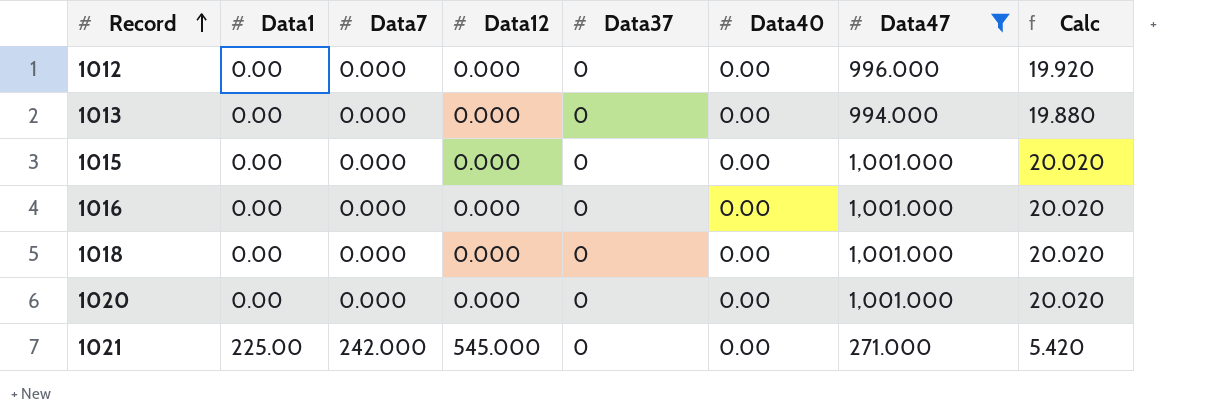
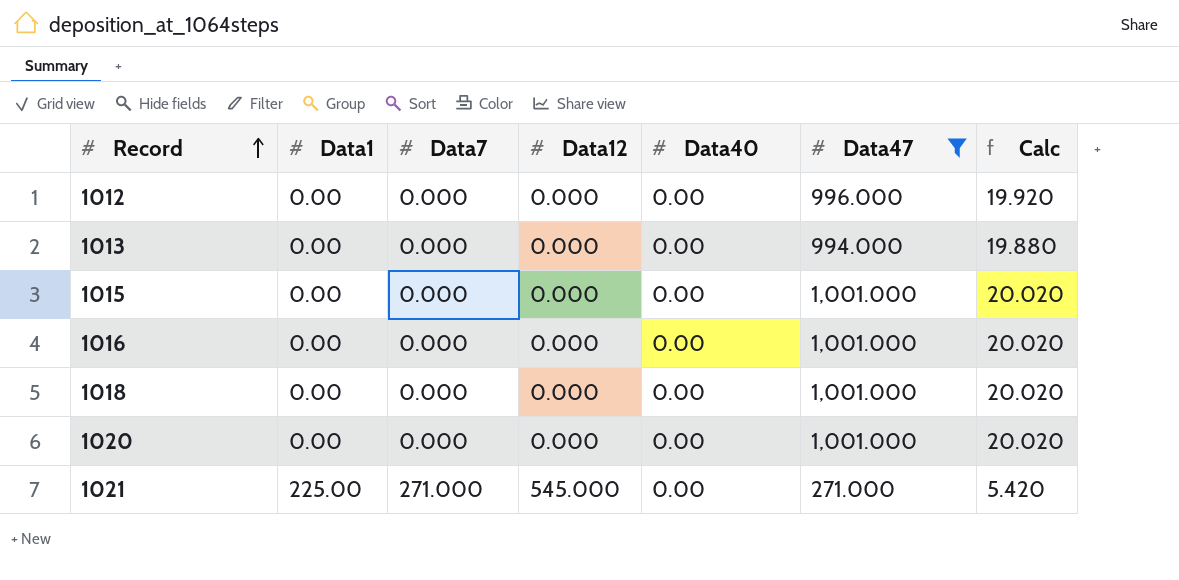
column Data37 | position: 5 -> none
1021 | Data7: 242.000 -> 271.000

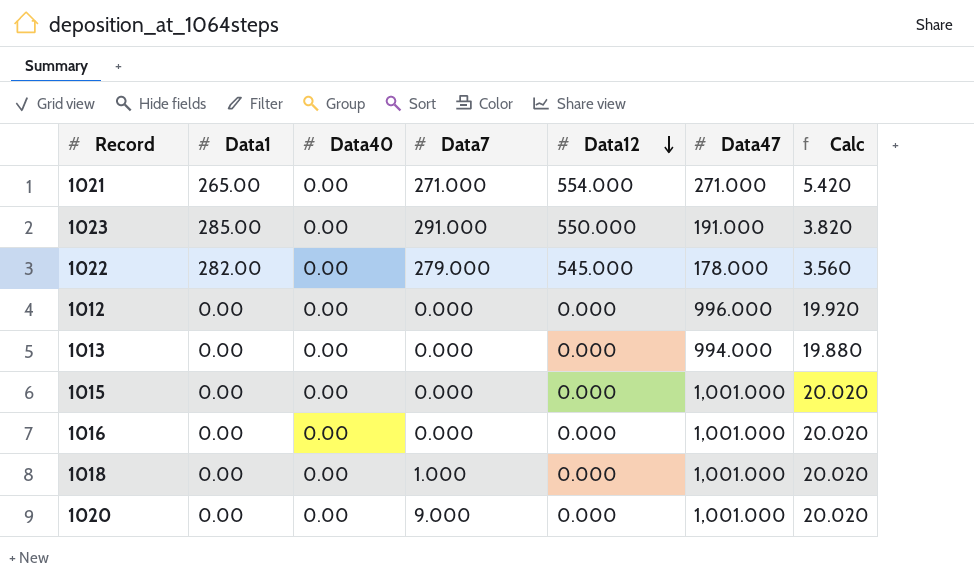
filter: Data47 >= 271.000 -> none
row order: Record ascending -> Data12 descending
column Data40 | position: 5 -> 3
1021 | Data1: 225.00 -> 265.00
1021 | Data12: 545.000 -> 554.000
1018 | Data7: 0.000 -> 1.000
1020 | Data7: 0.000 -> 9.000

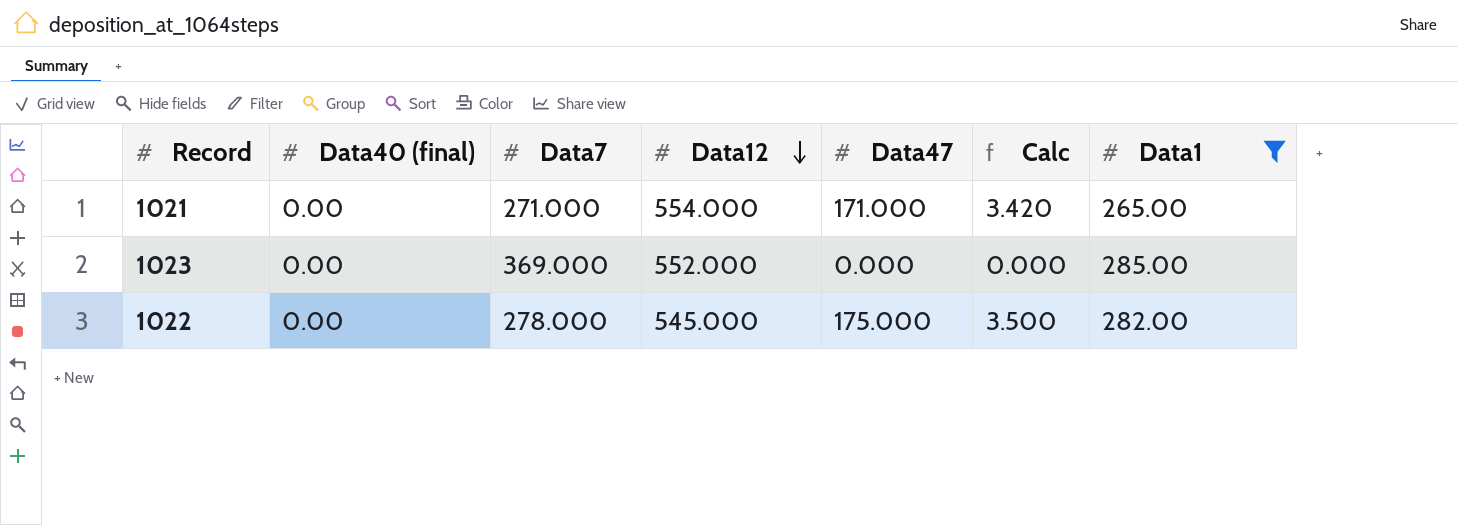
filter: none -> Data1 != 0.00
column name: Data40 -> Data40 (final)
column Data1 | position: 2 -> 7
1021 | Data47: 271.000 -> 171.000
1021 | Calc: 5.420 -> 3.420
1023 | Data7: 291.000 -> 369.000
1023 | Data12: 550.000 -> 552.000
1023 | Data47: 191.000 -> 0.000
1023 | Calc: 3.820 -> 0.000
1022 | Data7: 279.000 -> 278.000
1022 | Data47: 178.000 -> 175.000
1022 | Calc: 3.560 -> 3.500

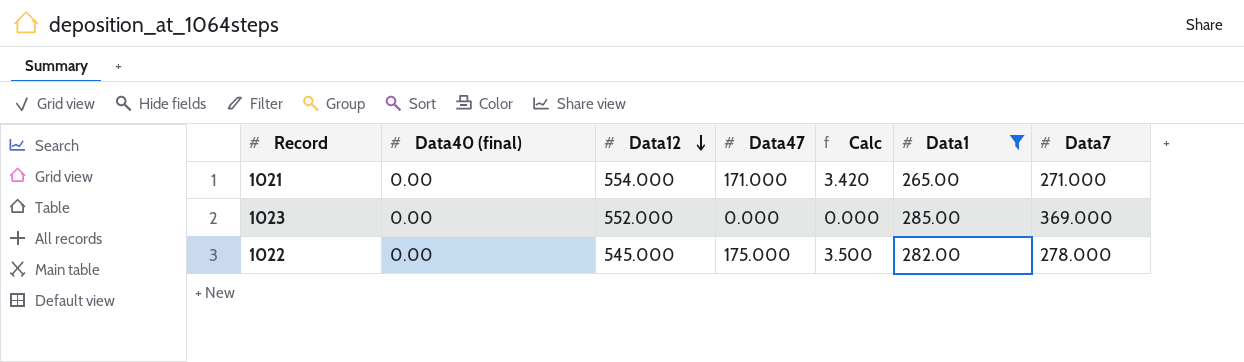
column Data7 | position: 3 -> 7

